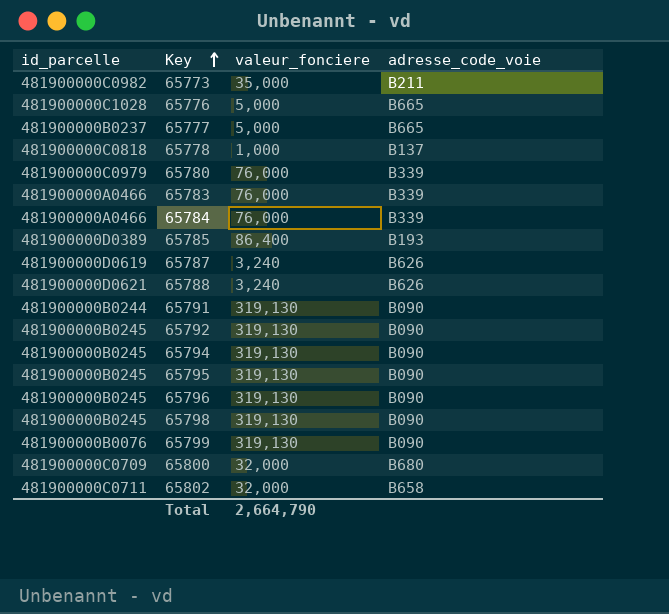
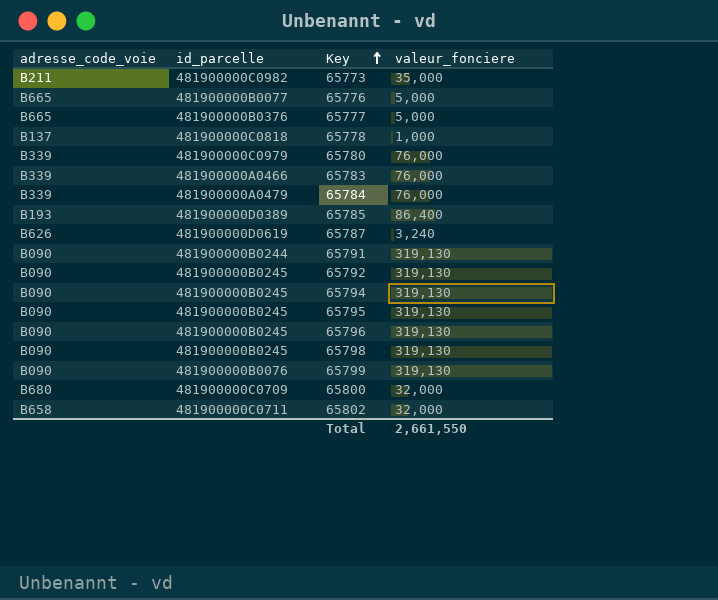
column adresse_code_voie | position: 4 -> 1
row 65788: 481900000D0621 | 3,240 | B626 -> none
65776 | id_parcelle: 481900000C1028 -> 481900000B0077
65777 | id_parcelle: 481900000B0237 -> 481900000B0376
65784 | id_parcelle: 481900000A0466 -> 481900000A0479
Total | valeur_fonciere: 2,664,790 -> 2,661,550

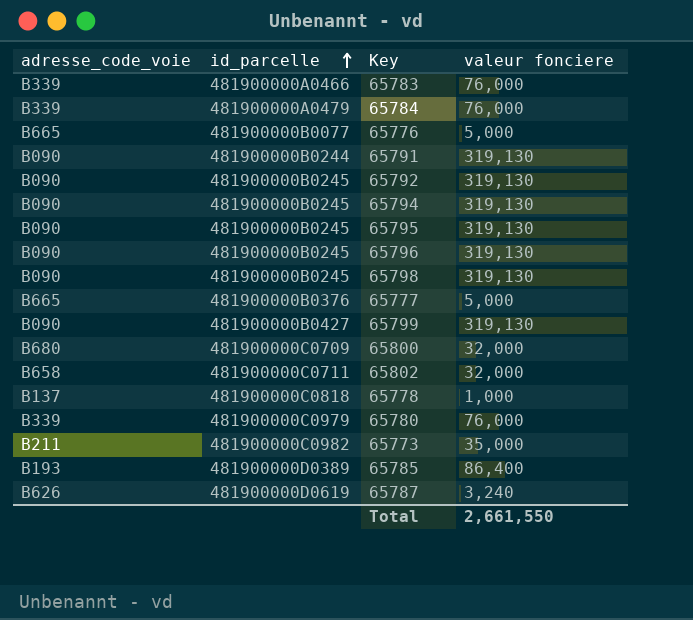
row order: Key ascending -> id_parcelle ascending
column name: valeur_fonciere -> valeur fonciere
65799 | id_parcelle: 481900000B0076 -> 481900000B0427

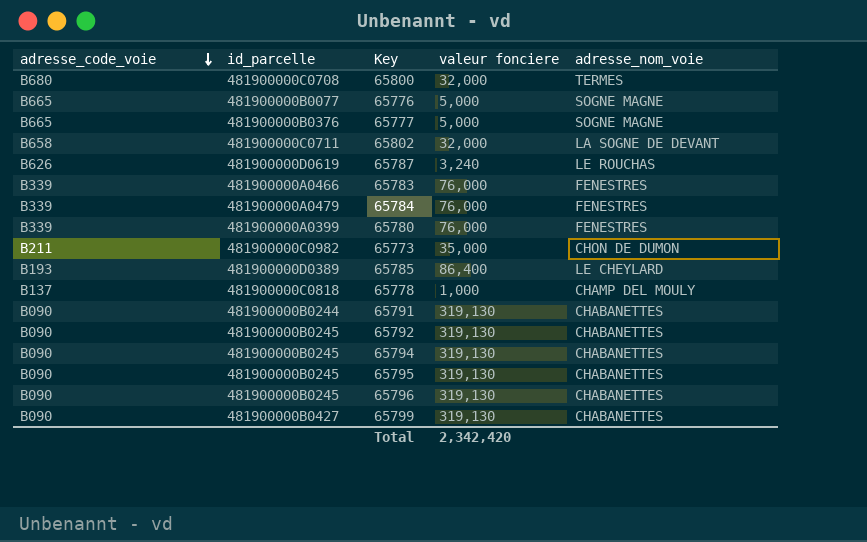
row order: id_parcelle ascending -> adresse_code_voie descending
column adresse_nom_voie | position: none -> 5
row 65798: B090 | 481900000B0245 | 319,130 -> none
65800 | id_parcelle: 481900000C0709 -> 481900000C0708
65780 | id_parcelle: 481900000C0979 -> 481900000A0399
Total | valeur fonciere: 2,661,550 -> 2,342,420

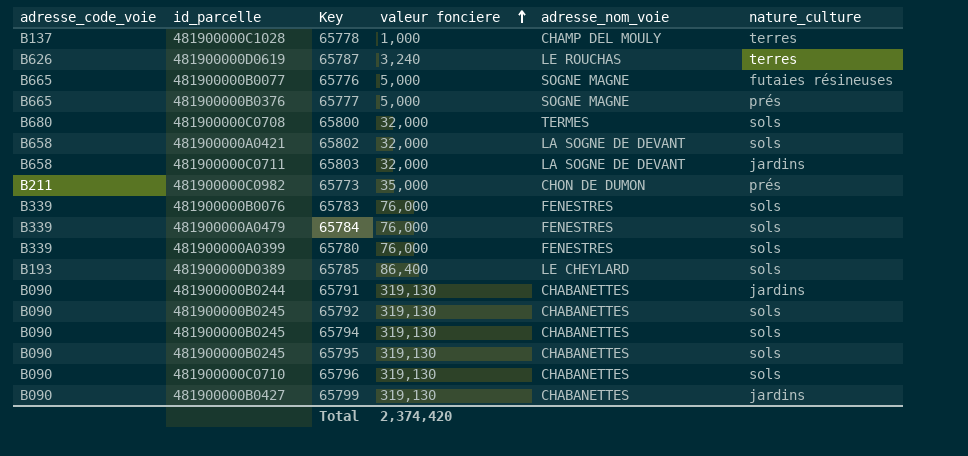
row order: adresse_code_voie descending -> valeur fonciere ascending
column nature_culture | position: none -> 6
65778 | id_parcelle: 481900000C0818 -> 481900000C1028
65802 | id_parcelle: 481900000C0711 -> 481900000A0421
row 65803: none -> B658 | 481900000C0711 | 32,000 | LA SOGNE DE DEVANT | jardins
65783 | id_parcelle: 481900000A0466 -> 481900000B0076
65796 | id_parcelle: 481900000B0245 -> 481900000C0710
Total | valeur fonciere: 2,342,420 -> 2,374,420

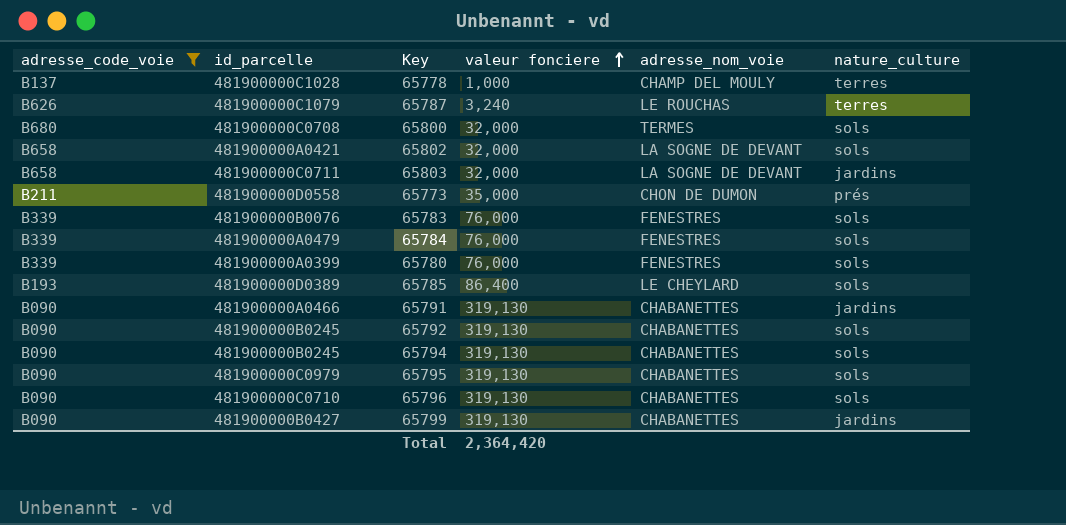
filter: none -> adresse_code_voie != B665
65787 | id_parcelle: 481900000D0619 -> 481900000C1079
65773 | id_parcelle: 481900000C0982 -> 481900000D0558
65791 | id_parcelle: 481900000B0244 -> 481900000A0466
65795 | id_parcelle: 481900000B0245 -> 481900000C0979
Total | valeur fonciere: 2,374,420 -> 2,364,420

